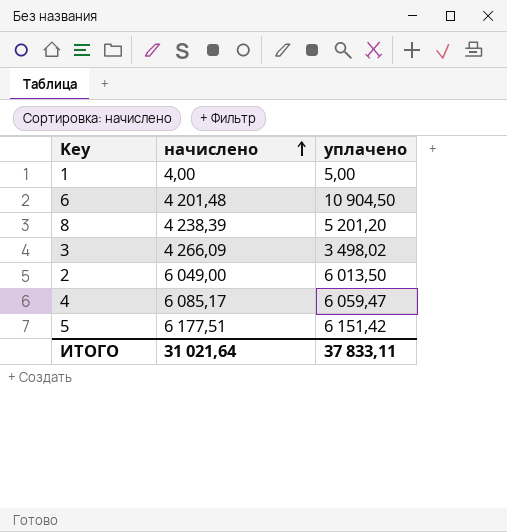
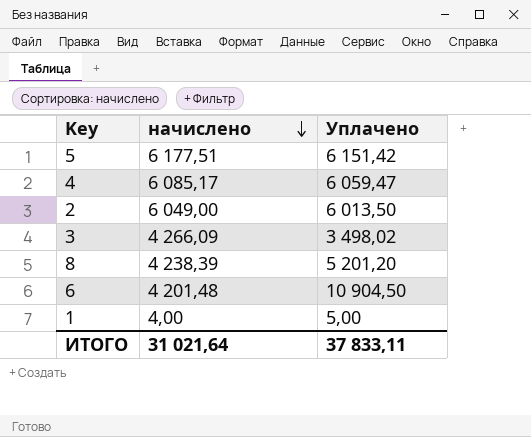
row order: начислено ascending -> начислено descending
column name: уплачено -> Уплачено

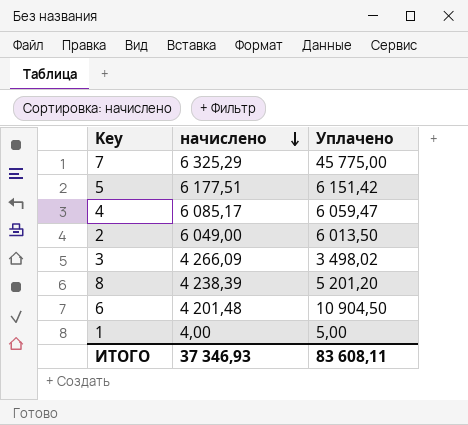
row 7: none -> 6 325,29 | 45 775,00
ИТОГО | начислено: 31 021,64 -> 37 346,93
ИТОГО | Уплачено: 37 833,11 -> 83 608,11

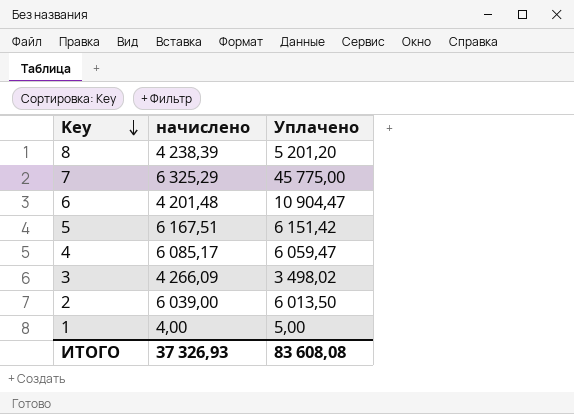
row order: начислено descending -> Key descending
6 | Уплачено: 10 904,50 -> 10 904,47
5 | начислено: 6 177,51 -> 6 167,51
2 | начислено: 6 049,00 -> 6 039,00
ИТОГО | начислено: 37 346,93 -> 37 326,93
ИТОГО | Уплачено: 83 608,11 -> 83 608,08

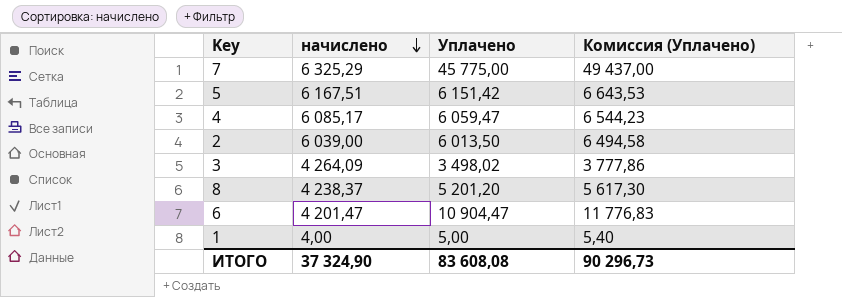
row order: Key descending -> начислено descending
column Комиссия (Уплачено) | formula: none -> [Уплачено] * 1,08
3 | начислено: 4 266,09 -> 4 264,09
8 | начислено: 4 238,39 -> 4 238,37
6 | начислено: 4 201,48 -> 4 201,47
ИТОГО | начислено: 37 326,93 -> 37 324,90

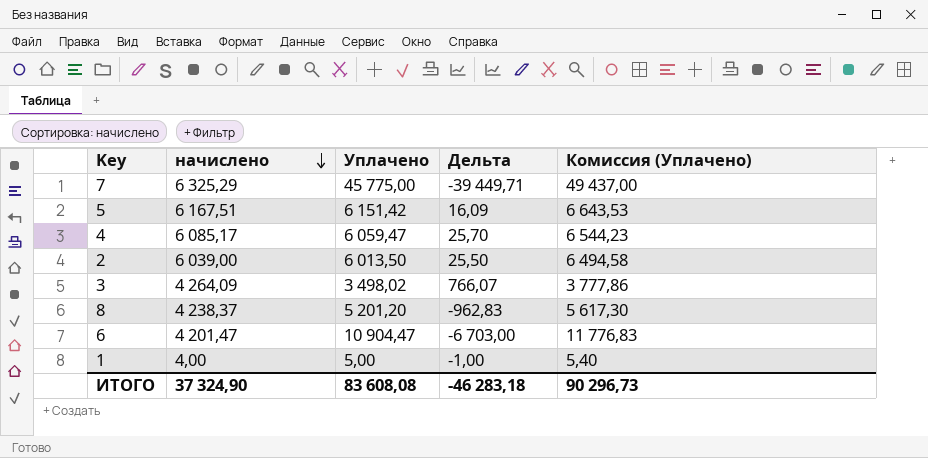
column Дельта | formula: none -> [начислено] - [Уплачено]

